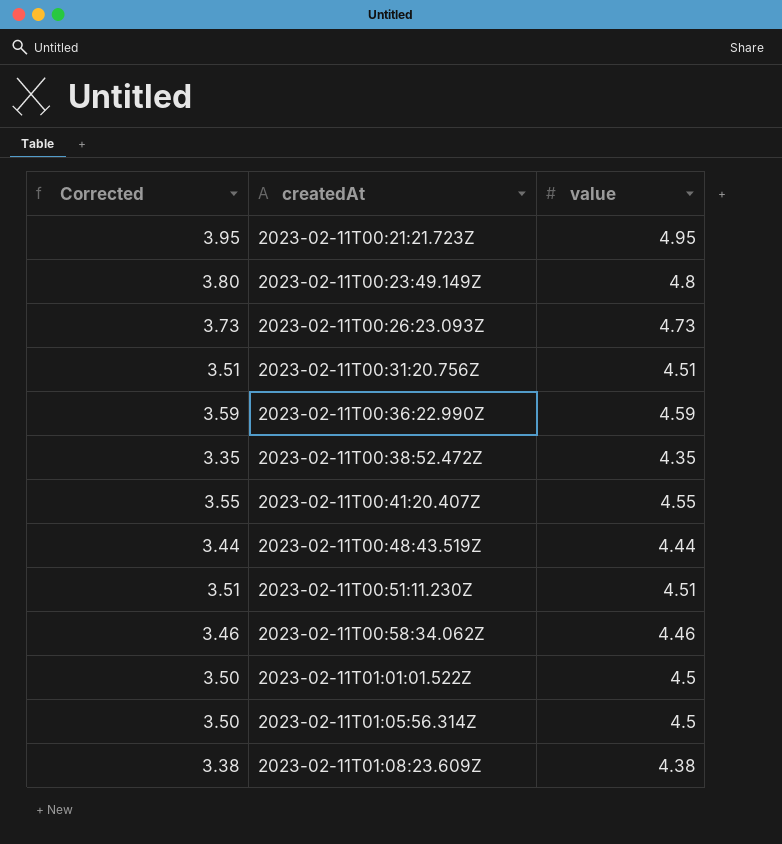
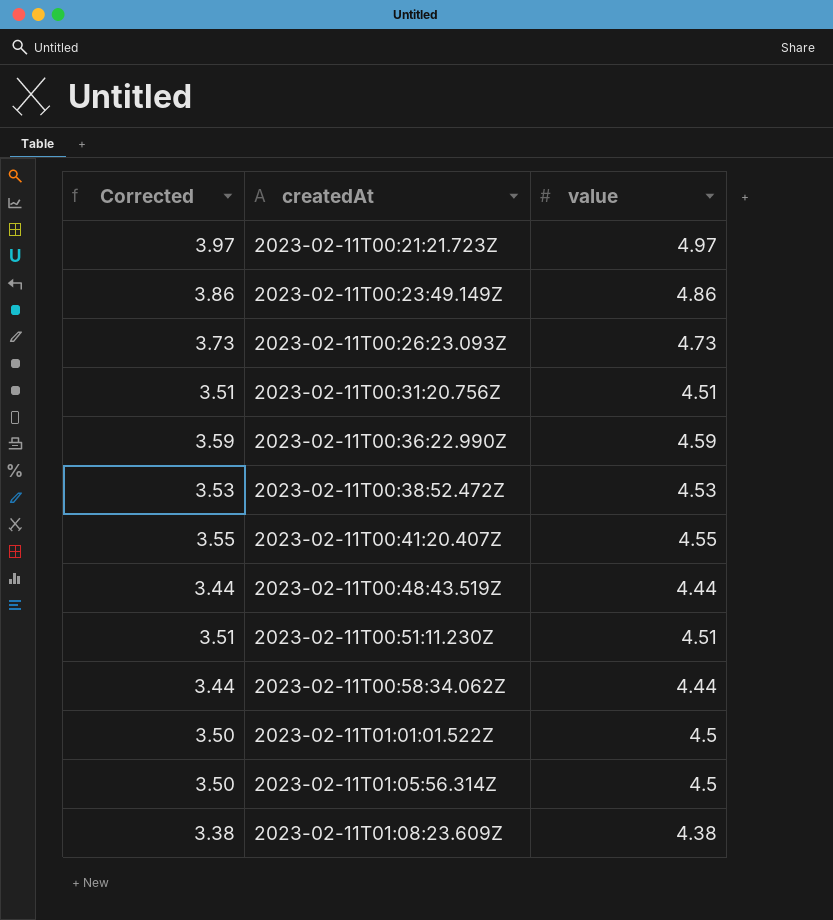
2023-02-11T00:21:21.723Z | Corrected: 3.95 -> 3.97
2023-02-11T00:21:21.723Z | value: 4.95 -> 4.97
2023-02-11T00:23:49.149Z | Corrected: 3.80 -> 3.86
2023-02-11T00:23:49.149Z | value: 4.8 -> 4.86
2023-02-11T00:38:52.472Z | Corrected: 3.35 -> 3.53
2023-02-11T00:38:52.472Z | value: 4.35 -> 4.53
2023-02-11T00:58:34.062Z | Corrected: 3.46 -> 3.44
2023-02-11T00:58:34.062Z | value: 4.46 -> 4.44

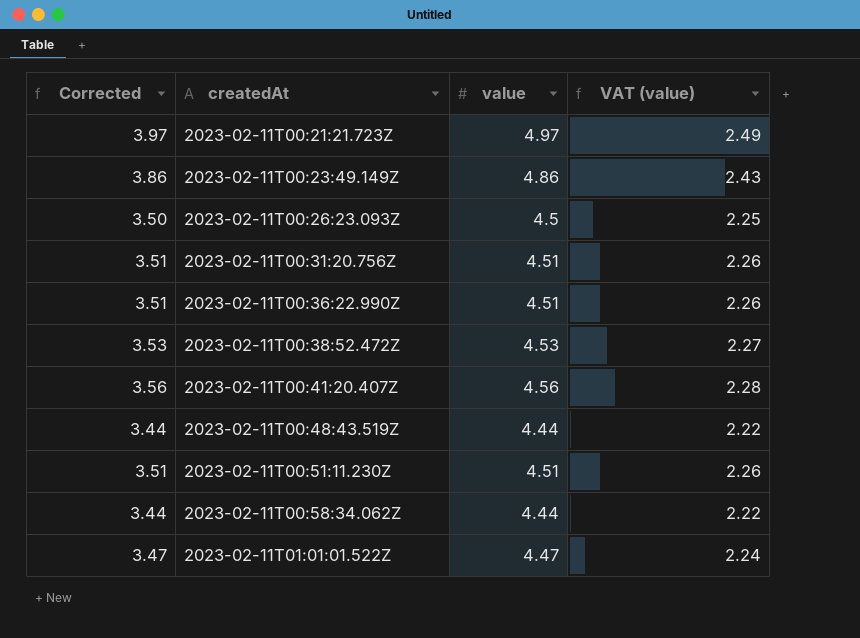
column VAT (value) | formula: none -> [value] * 0.5
row 2023-02-11T01:05:56.314Z: 3.50 | 4.5 -> none
row 2023-02-11T01:08:23.609Z: 3.38 | 4.38 -> none
2023-02-11T00:26:23.093Z | Corrected: 3.73 -> 3.50
2023-02-11T00:26:23.093Z | value: 4.73 -> 4.5
2023-02-11T00:36:22.990Z | Corrected: 3.59 -> 3.51
2023-02-11T00:36:22.990Z | value: 4.59 -> 4.51
2023-02-11T00:41:20.407Z | Corrected: 3.55 -> 3.56
2023-02-11T00:41:20.407Z | value: 4.55 -> 4.56
2023-02-11T01:01:01.522Z | Corrected: 3.50 -> 3.47
2023-02-11T01:01:01.522Z | value: 4.5 -> 4.47

